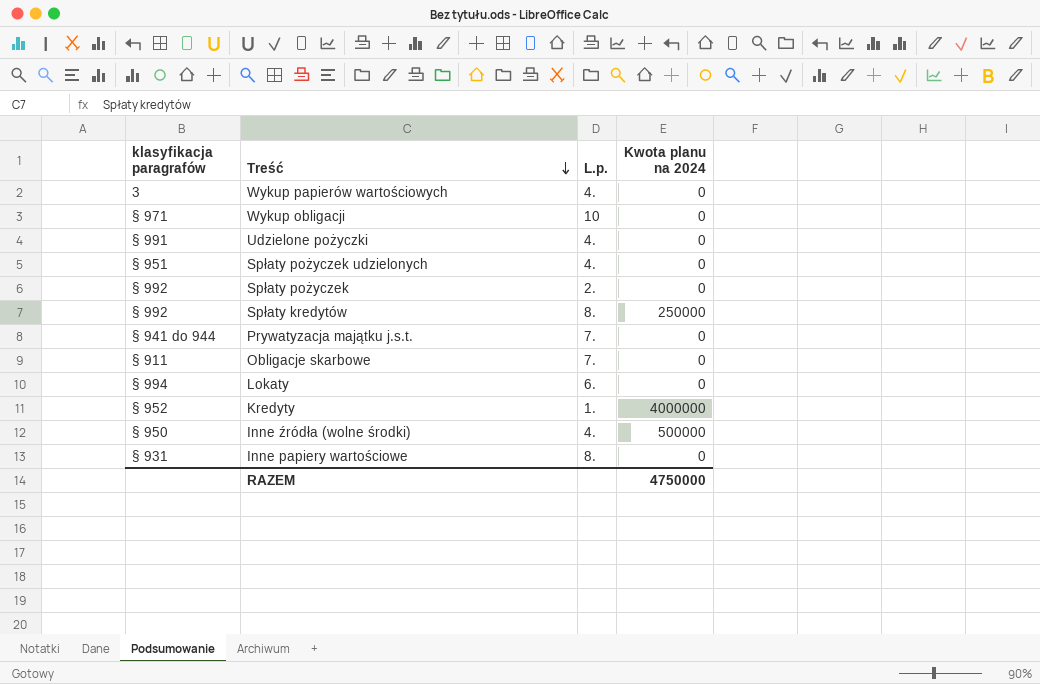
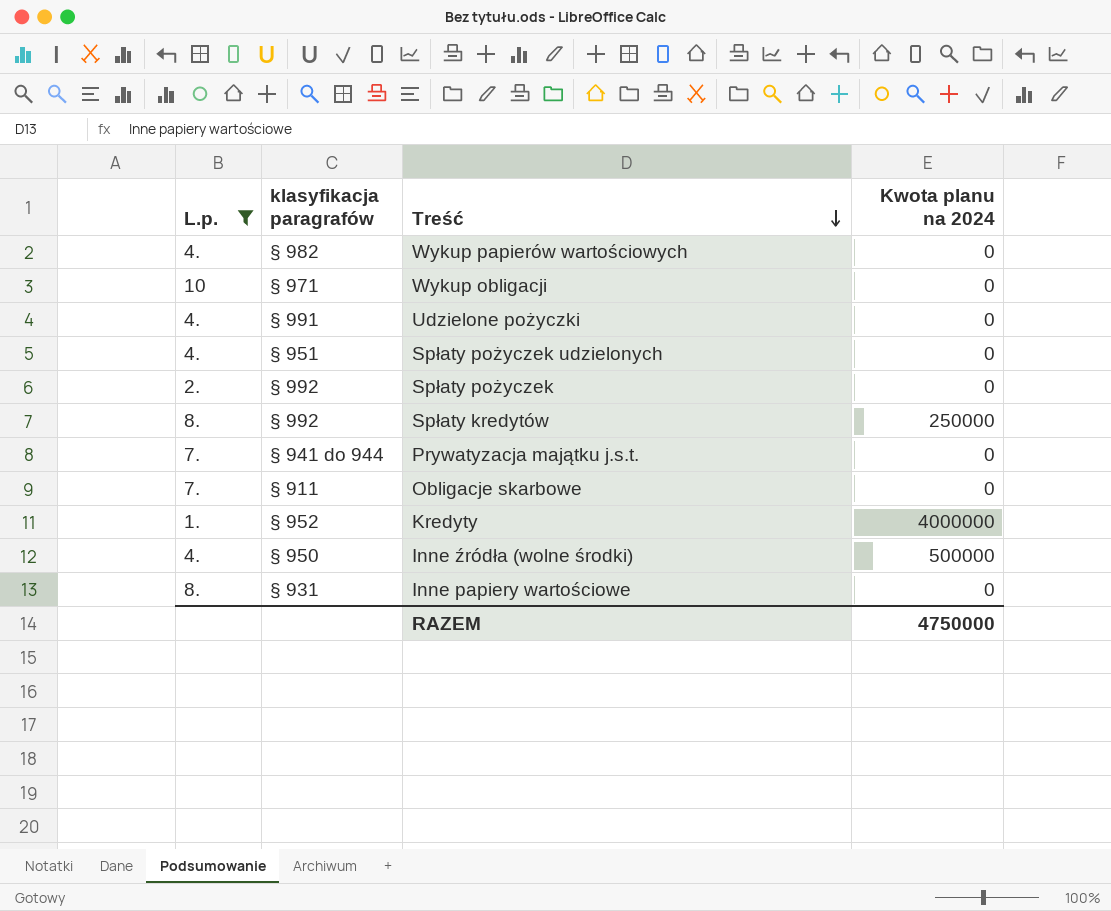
filter: none -> L.p. != 6.
column L.p. | position: 3 -> 1
Wykup papierów wartościowych | klasyfikacja paragrafów: 3 -> § 982

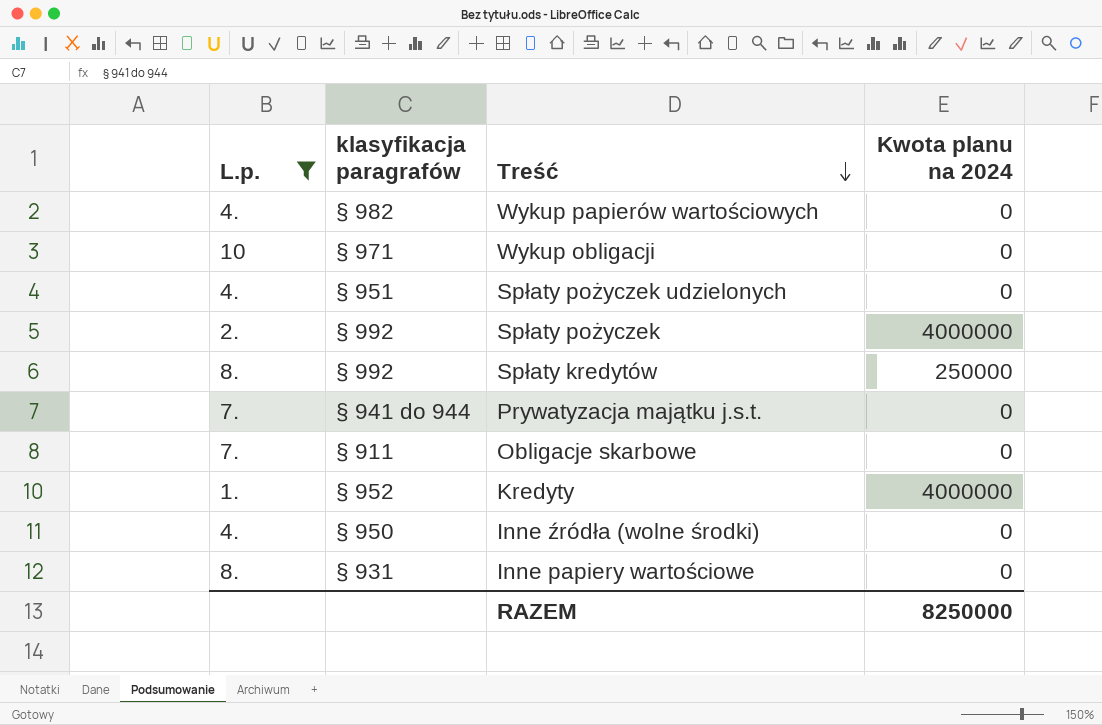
row Udzielone pożyczki: 4. | § 991 | 0 -> none
Spłaty pożyczek | Kwota planu na 2024: 0 -> 4000000
Inne źródła (wolne środki) | Kwota planu na 2024: 500000 -> 0
RAZEM | Kwota planu na 2024: 4750000 -> 8250000

